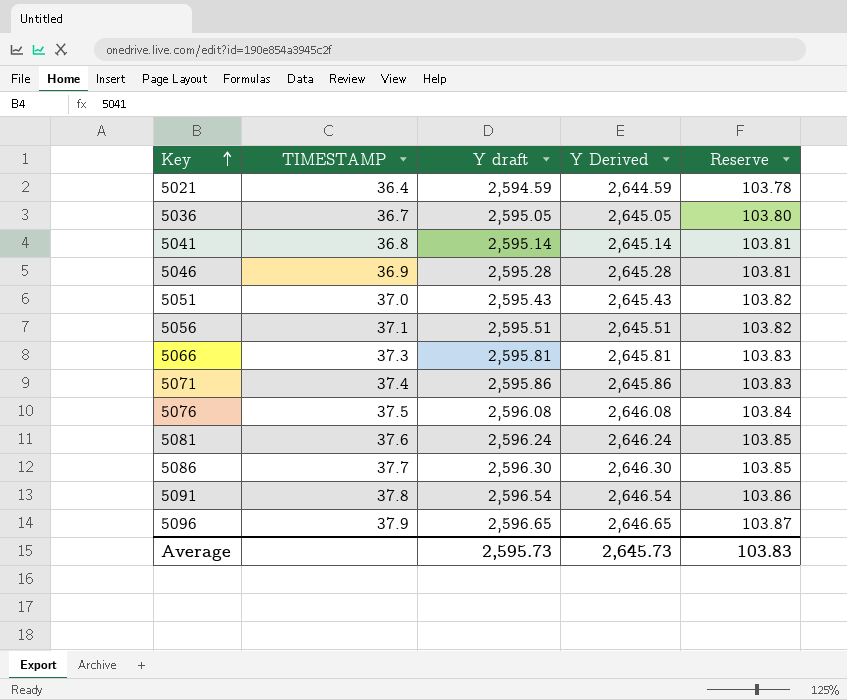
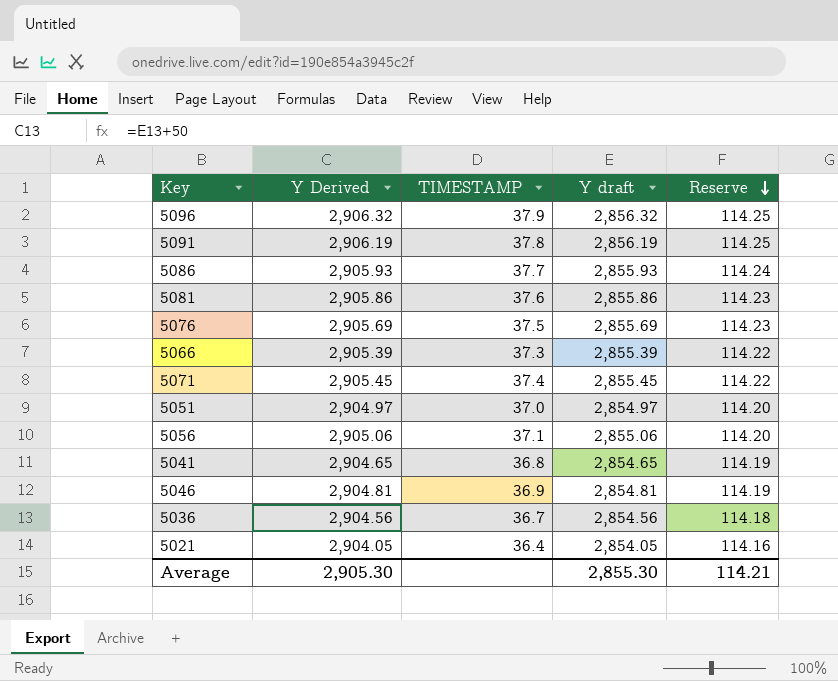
row order: Key ascending -> Reserve descending
column Y Derived | position: 4 -> 2
5096 | Y Derived: 2,646.65 -> 2,906.32
5096 | Y draft: 2,596.65 -> 2,856.32
5096 | Reserve: 103.87 -> 114.25
5091 | Y Derived: 2,646.54 -> 2,906.19
5091 | Y draft: 2,596.54 -> 2,856.19
5091 | Reserve: 103.86 -> 114.25
5086 | Y Derived: 2,646.30 -> 2,905.93
5086 | Y draft: 2,596.30 -> 2,855.93
5086 | Reserve: 103.85 -> 114.24
5081 | Y Derived: 2,646.24 -> 2,905.86
5081 | Y draft: 2,596.24 -> 2,855.86
5081 | Reserve: 103.85 -> 114.23
5076 | Y Derived: 2,646.08 -> 2,905.69
5076 | Y draft: 2,596.08 -> 2,855.69
5076 | Reserve: 103.84 -> 114.23
5066 | Y Derived: 2,645.81 -> 2,905.39
5066 | Y draft: 2,595.81 -> 2,855.39
5066 | Reserve: 103.83 -> 114.22
5071 | Y Derived: 2,645.86 -> 2,905.45
5071 | Y draft: 2,595.86 -> 2,855.45
5071 | Reserve: 103.83 -> 114.22
5051 | Y Derived: 2,645.43 -> 2,904.97
5051 | Y draft: 2,595.43 -> 2,854.97
5051 | Reserve: 103.82 -> 114.20
5056 | Y Derived: 2,645.51 -> 2,905.06
5056 | Y draft: 2,595.51 -> 2,855.06
5056 | Reserve: 103.82 -> 114.20
5041 | Y Derived: 2,645.14 -> 2,904.65
5041 | Y draft: 2,595.14 -> 2,854.65
5041 | Reserve: 103.81 -> 114.19
5046 | Y Derived: 2,645.28 -> 2,904.81
5046 | Y draft: 2,595.28 -> 2,854.81
5046 | Reserve: 103.81 -> 114.19
5036 | Y Derived: 2,645.05 -> 2,904.56
5036 | Y draft: 2,595.05 -> 2,854.56
5036 | Reserve: 103.80 -> 114.18
5021 | Y Derived: 2,644.59 -> 2,904.05
5021 | Y draft: 2,594.59 -> 2,854.05
5021 | Reserve: 103.78 -> 114.16
Average | Y Derived: 2,645.73 -> 2,905.30
Average | Y draft: 2,595.73 -> 2,855.30
Average | Reserve: 103.83 -> 114.21

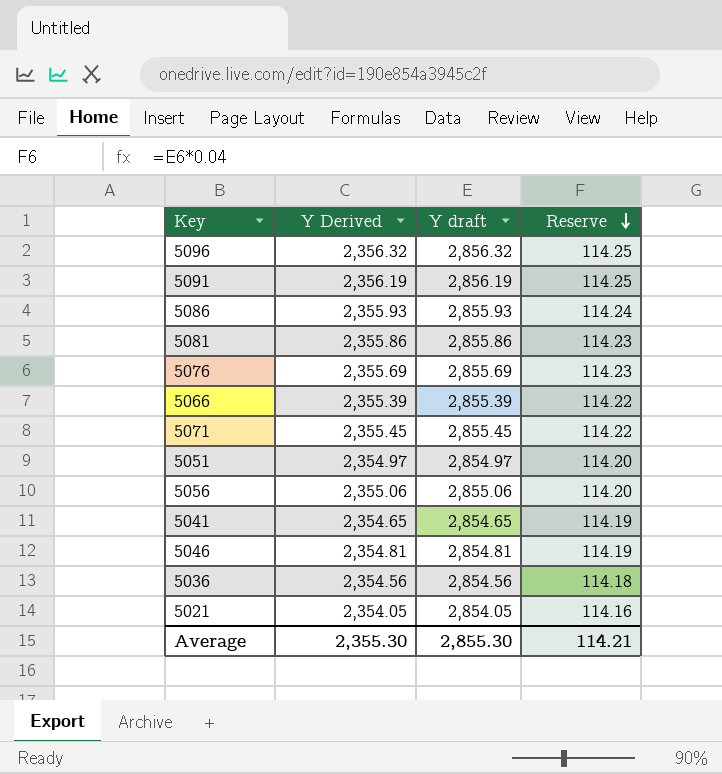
column TIMESTAMP | position: 3 -> none
column Y Derived | formula: [Y draft] + 50 -> [Y draft] - 500
Average | Y Derived: 2,905.30 -> 2,355.30

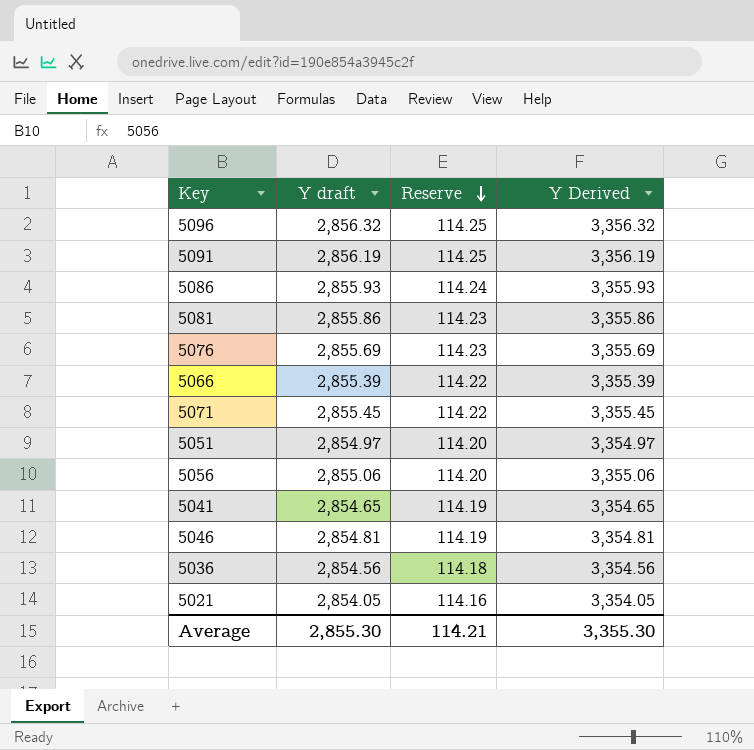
column Y Derived | formula: [Y draft] - 500 -> [Y draft] + 500
column Y Derived | position: 2 -> 4
Average | Y Derived: 2,355.30 -> 3,355.30

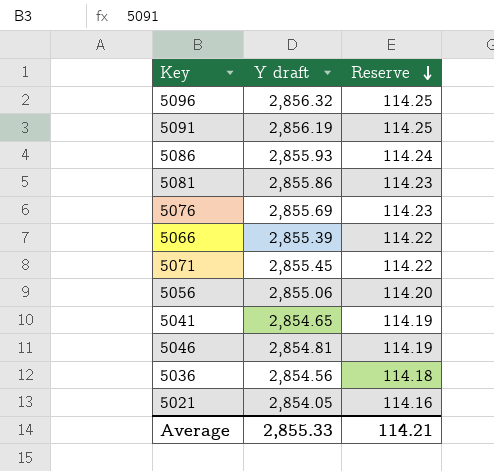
column Y Derived | formula: [Y draft] + 500 -> none
row 5051: 2,854.97 | 114.20 | 3,354.97 -> none
Average | Y draft: 2,855.30 -> 2,855.33

